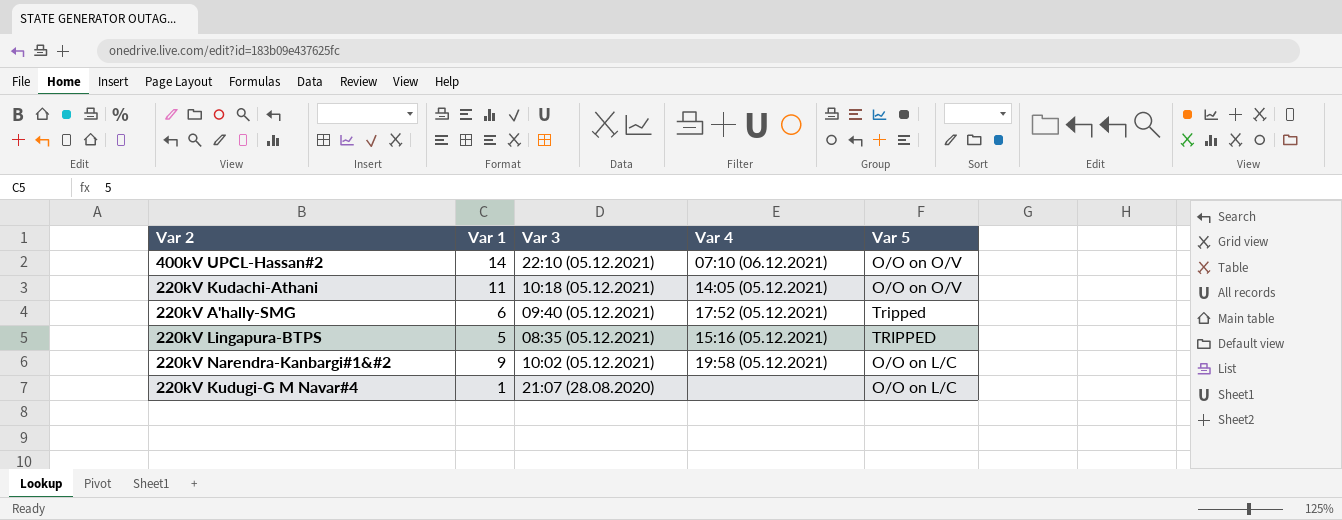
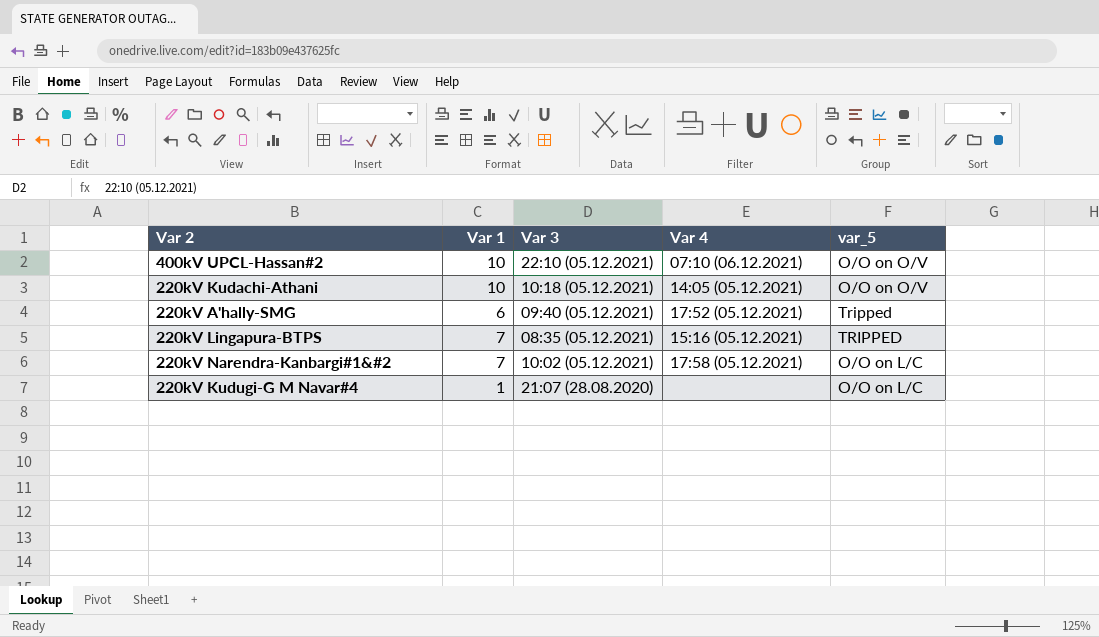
column name: Var 5 -> var_5
400kV UPCL-Hassan#2 | Var 1: 14 -> 10
220kV Kudachi-Athani | Var 1: 11 -> 10
220kV Lingapura-BTPS | Var 1: 5 -> 7
220kV Narendra-Kanbargi#1&#2 | Var 1: 9 -> 7
220kV Narendra-Kanbargi#1&#2 | Var 4: 19:58 (05.12.2021) -> 17:58 (05.12.2021)

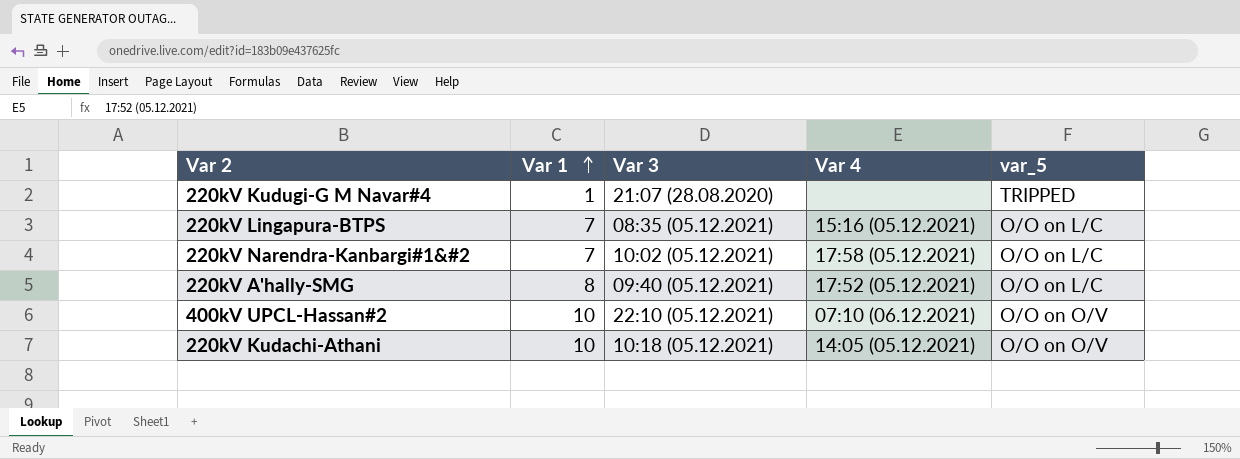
row order: none -> Var 1 ascending
220kV Kudugi-G M Navar#4 | var_5: O/O on L/C -> TRIPPED
220kV Lingapura-BTPS | var_5: TRIPPED -> O/O on L/C
220kV A'hally-SMG | Var 1: 6 -> 8
220kV A'hally-SMG | var_5: Tripped -> O/O on L/C

